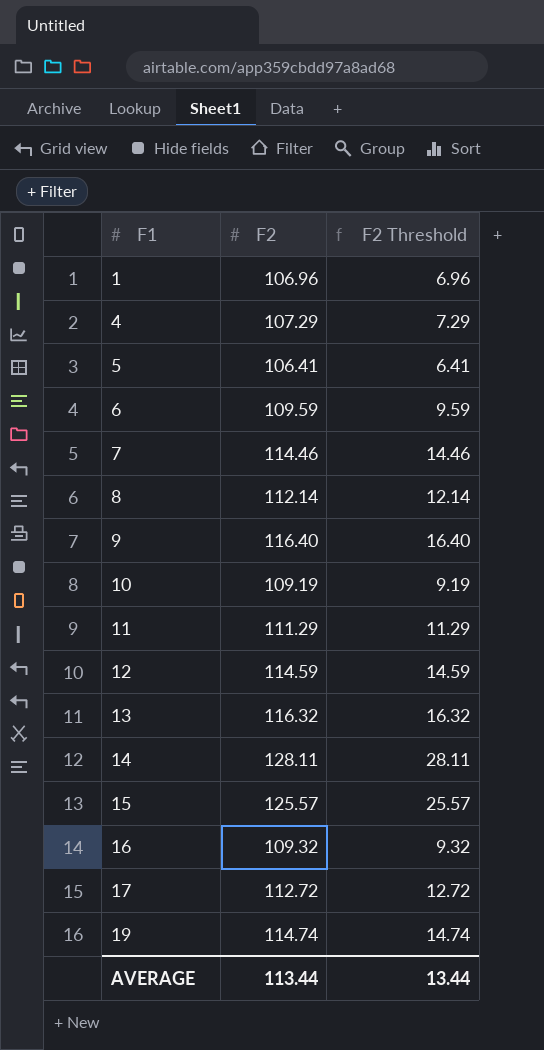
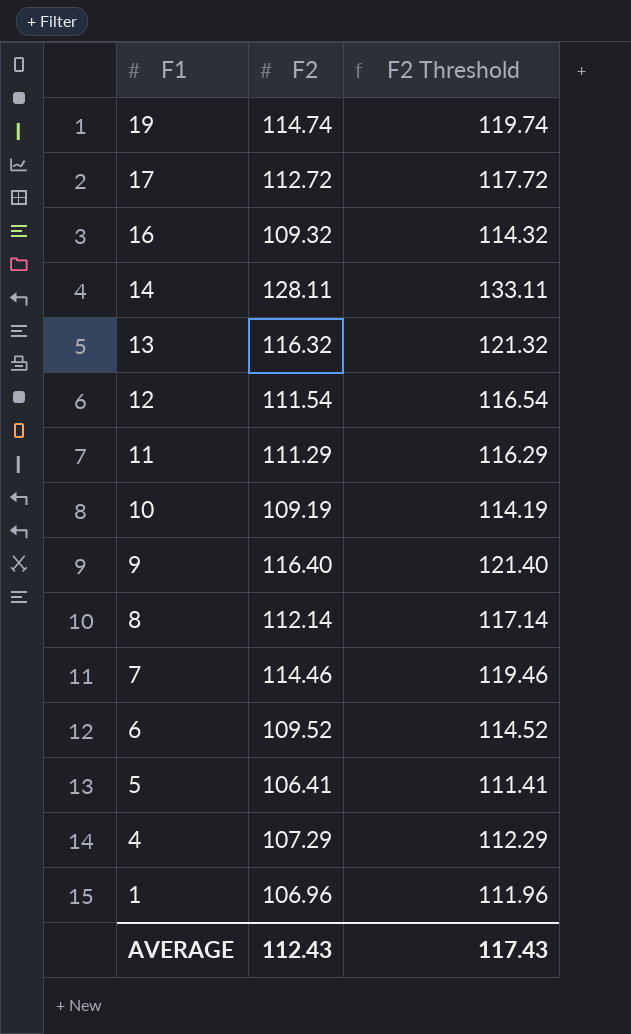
row order: F1 ascending -> F1 descending
column F2 Threshold | formula: [F2] - 100 -> [F2] + 5
row 15: 125.57 | 25.57 -> none
12 | F2: 114.59 -> 111.54
6 | F2: 109.59 -> 109.52
AVERAGE | F2: 113.44 -> 112.43
AVERAGE | F2 Threshold: 13.44 -> 117.43

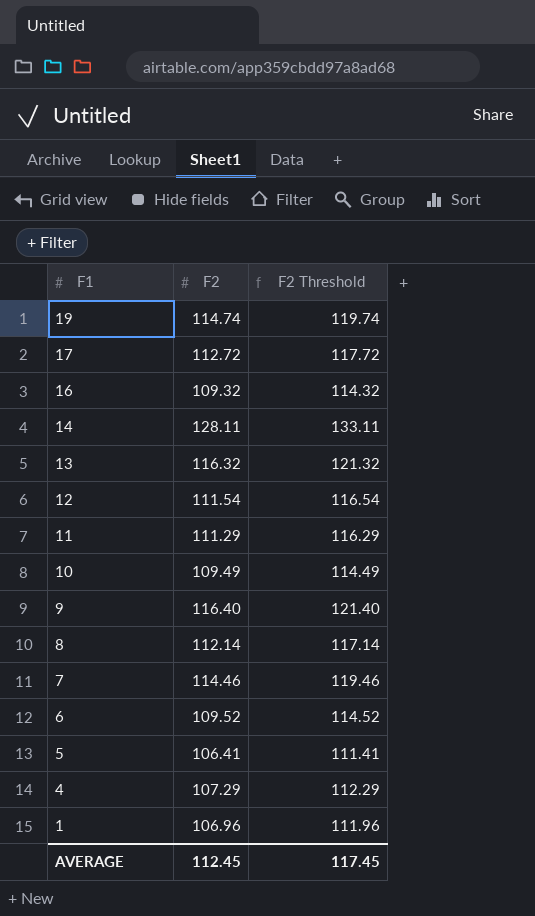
10 | F2: 109.19 -> 109.49
10 | F2 Threshold: 114.19 -> 114.49
AVERAGE | F2: 112.43 -> 112.45
AVERAGE | F2 Threshold: 117.43 -> 117.45

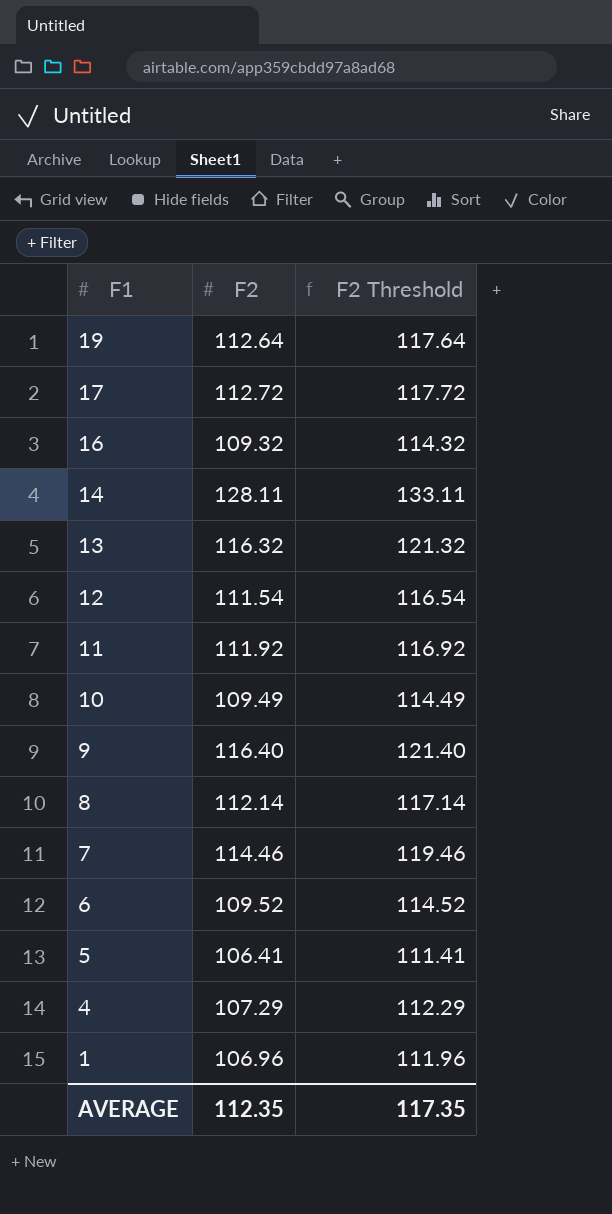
19 | F2: 114.74 -> 112.64
19 | F2 Threshold: 119.74 -> 117.64
11 | F2: 111.29 -> 111.92
11 | F2 Threshold: 116.29 -> 116.92
AVERAGE | F2: 112.45 -> 112.35
AVERAGE | F2 Threshold: 117.45 -> 117.35

